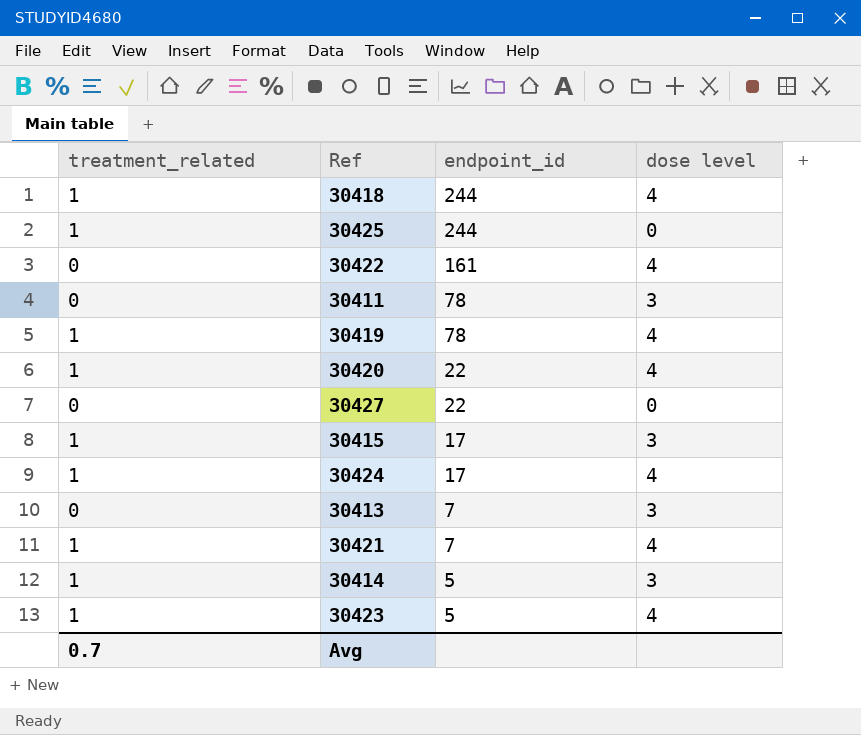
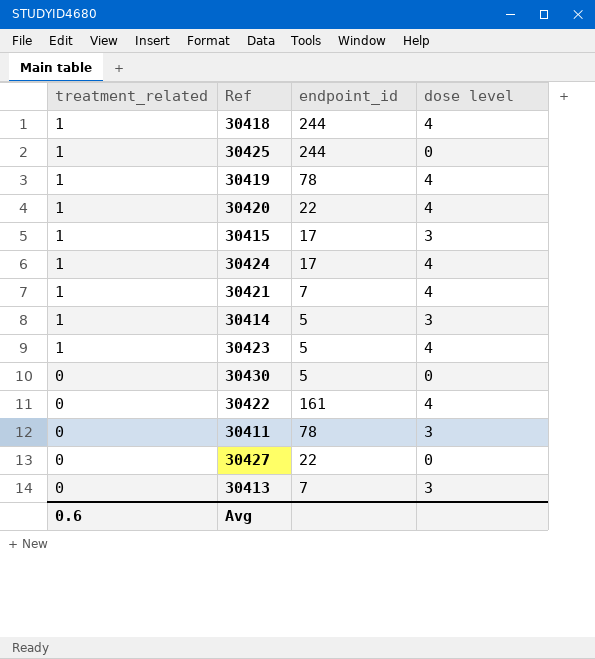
row order: endpoint_id descending -> treatment_related descending
row 30430: none -> 0 | 5 | 0
Avg | treatment_related: 0.7 -> 0.6

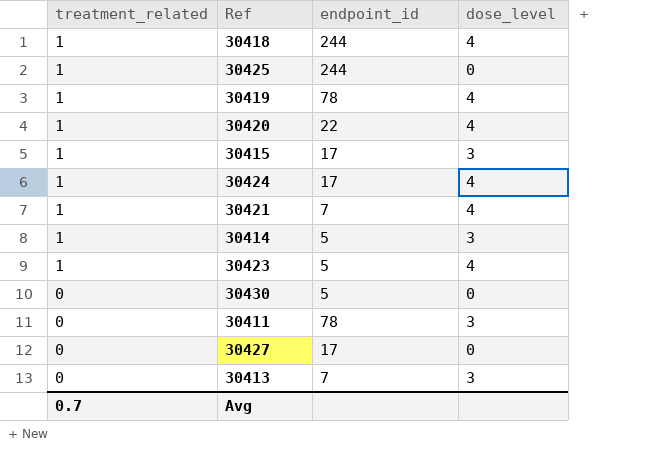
column name: dose level -> dose_level
row 30422: 0 | 161 | 4 -> none
30427 | endpoint_id: 22 -> 17
Avg | treatment_related: 0.6 -> 0.7

